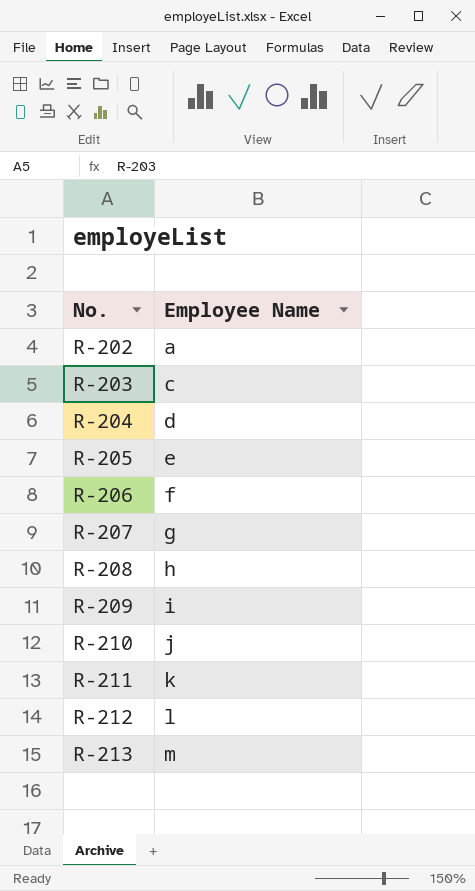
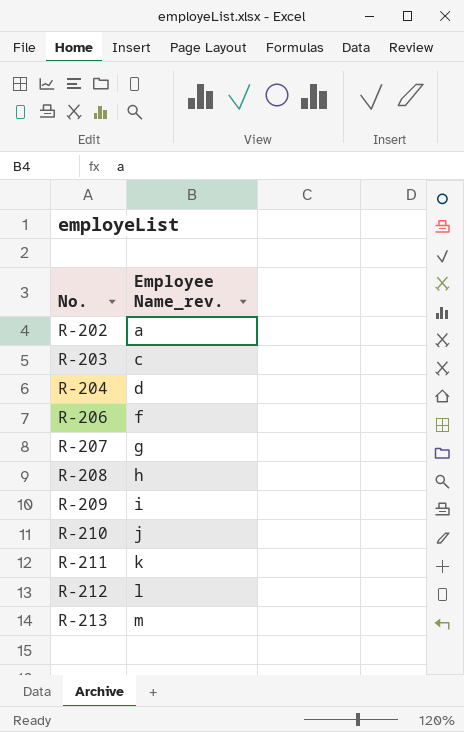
column name: Employee Name -> Employee Name_rev.
row R-205: e -> none

